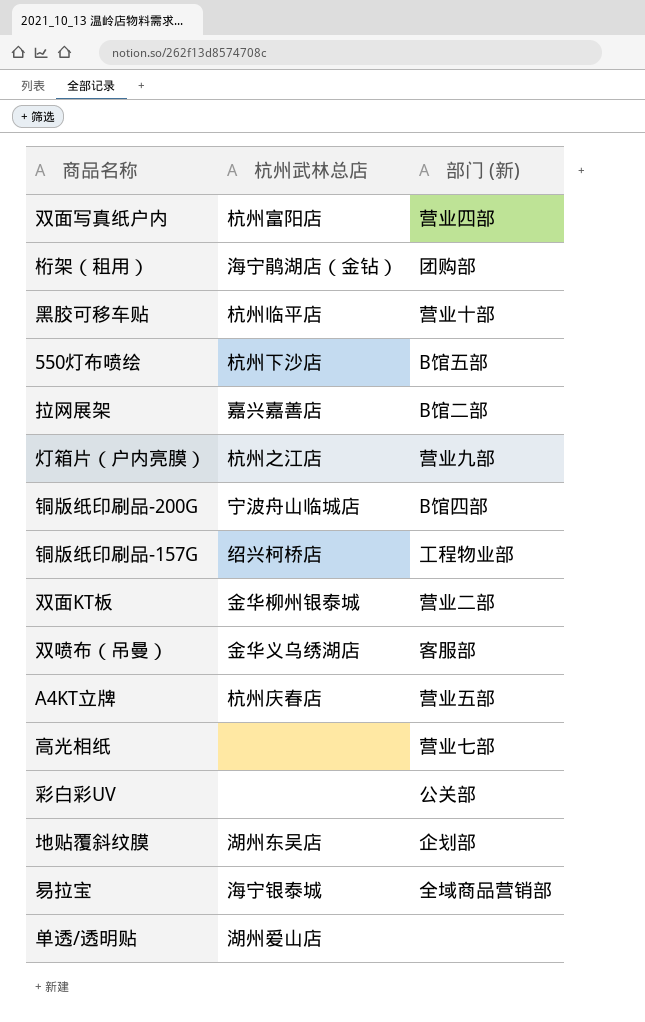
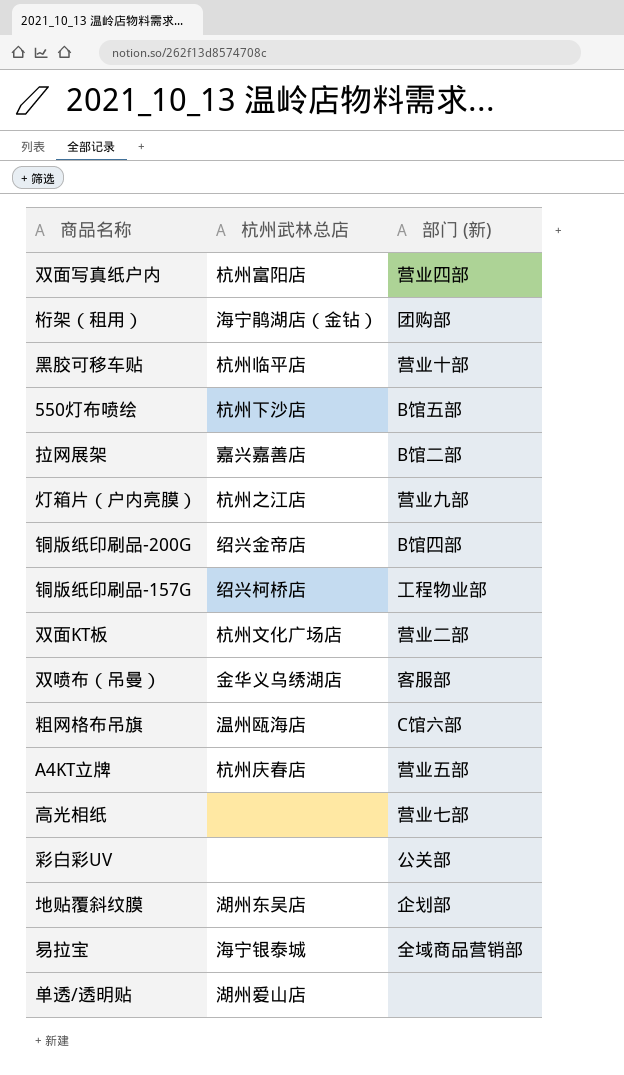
铜版纸印刷品-200G | 杭州武林总店: 宁波舟山临城店 -> 绍兴金帝店
双面KT板 | 杭州武林总店: 金华柳州银泰城 -> 杭州文化广场店
row 粗网格布吊旗: none -> 温州瓯海店 | C馆六部

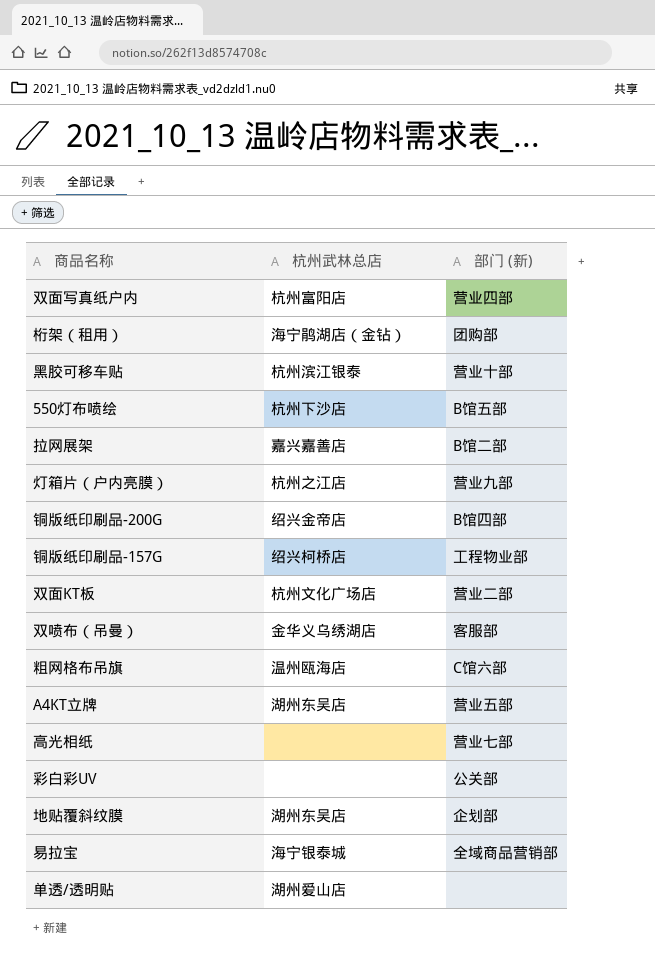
黑胶可移车贴 | 杭州武林总店: 杭州临平店 -> 杭州滨江银泰
A4KT立牌 | 杭州武林总店: 杭州庆春店 -> 湖州东吴店

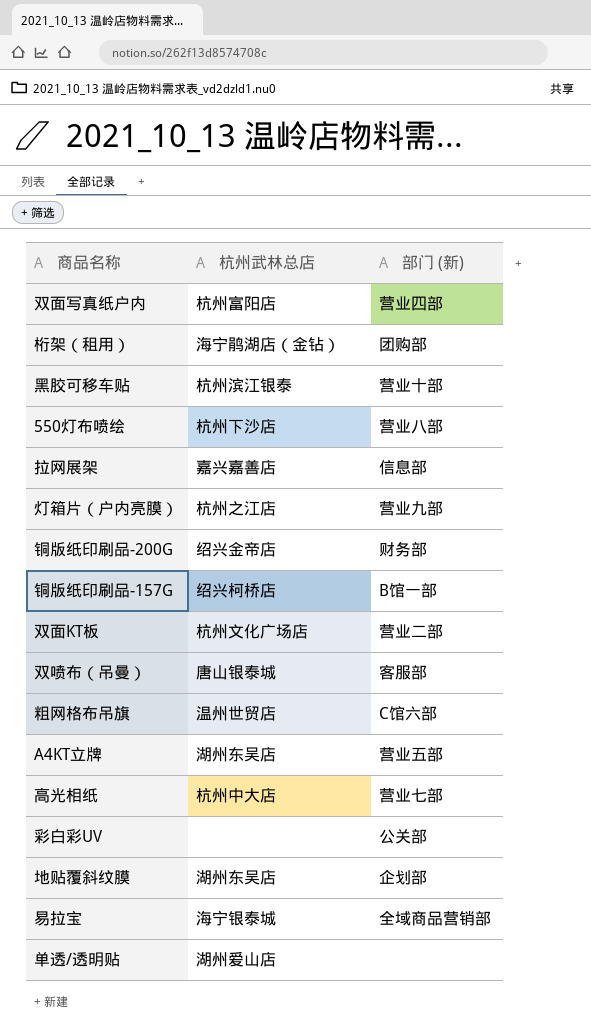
550灯布喷绘 | 部门 (新): B馆五部 -> 营业八部
拉网展架 | 部门 (新): B馆二部 -> 信息部
铜版纸印刷品-200G | 部门 (新): B馆四部 -> 财务部
铜版纸印刷品-157G | 部门 (新): 工程物业部 -> B馆一部
双喷布（吊曼） | 杭州武林总店: 金华义乌绣湖店 -> 唐山银泰城
粗网格布吊旗 | 杭州武林总店: 温州瓯海店 -> 温州世贸店
高光相纸 | 杭州武林总店: none -> 杭州中大店

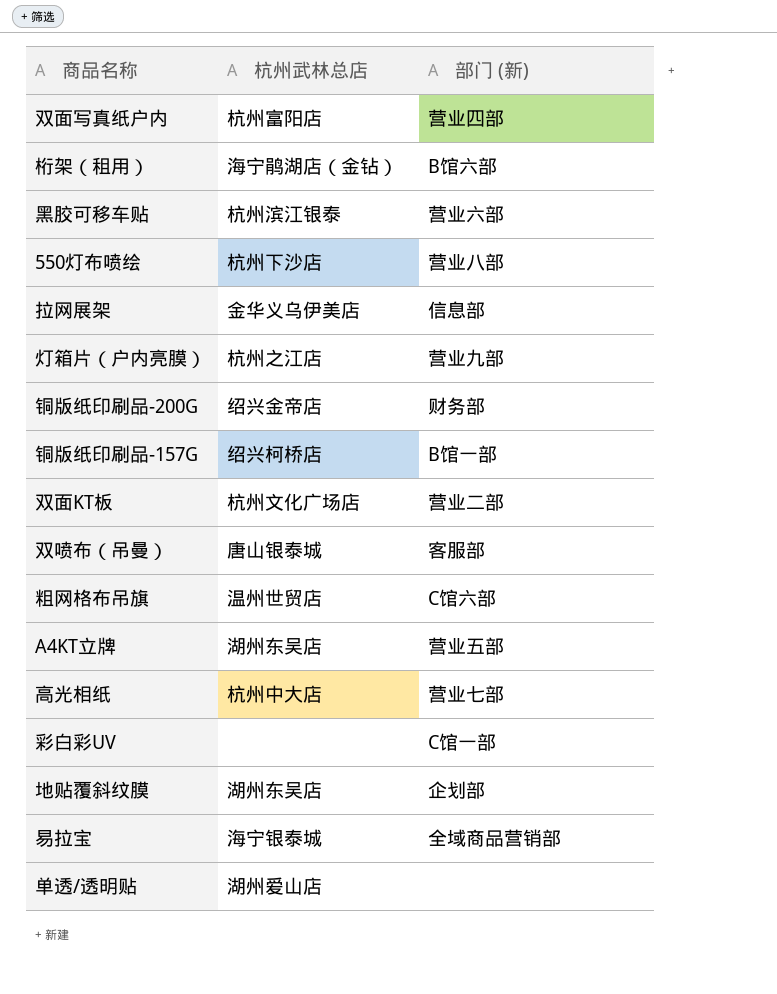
桁架（租用） | 部门 (新): 团购部 -> B馆六部
黑胶可移车贴 | 部门 (新): 营业十部 -> 营业六部
拉网展架 | 杭州武林总店: 嘉兴嘉善店 -> 金华义乌伊美店
彩白彩UV | 部门 (新): 公关部 -> C馆一部

